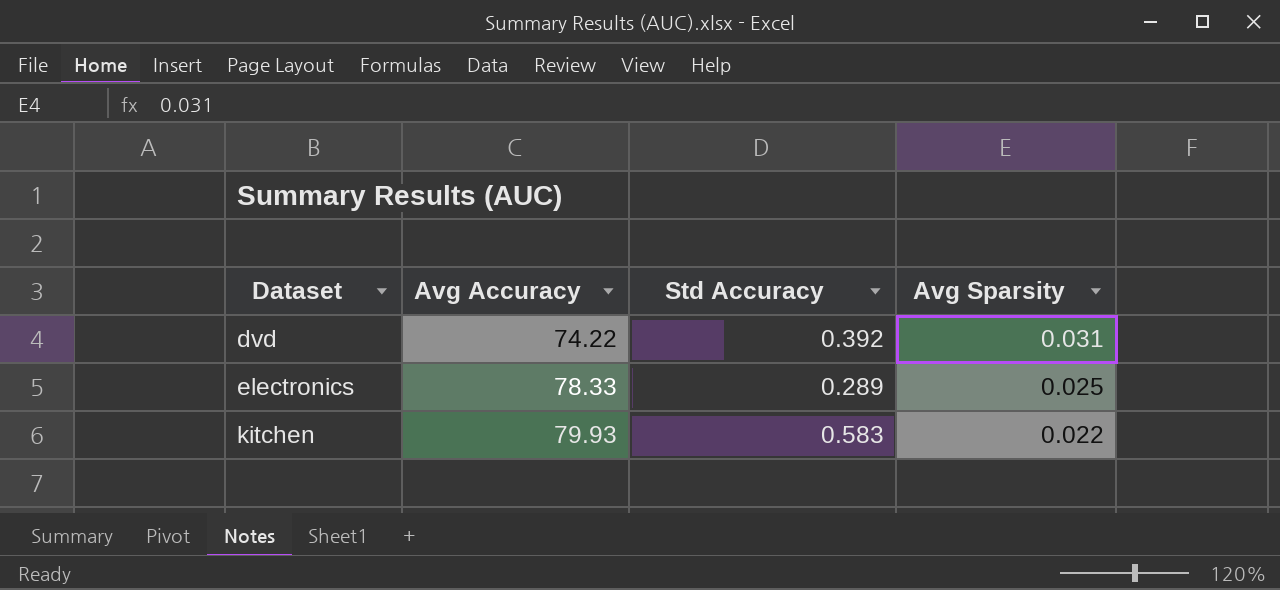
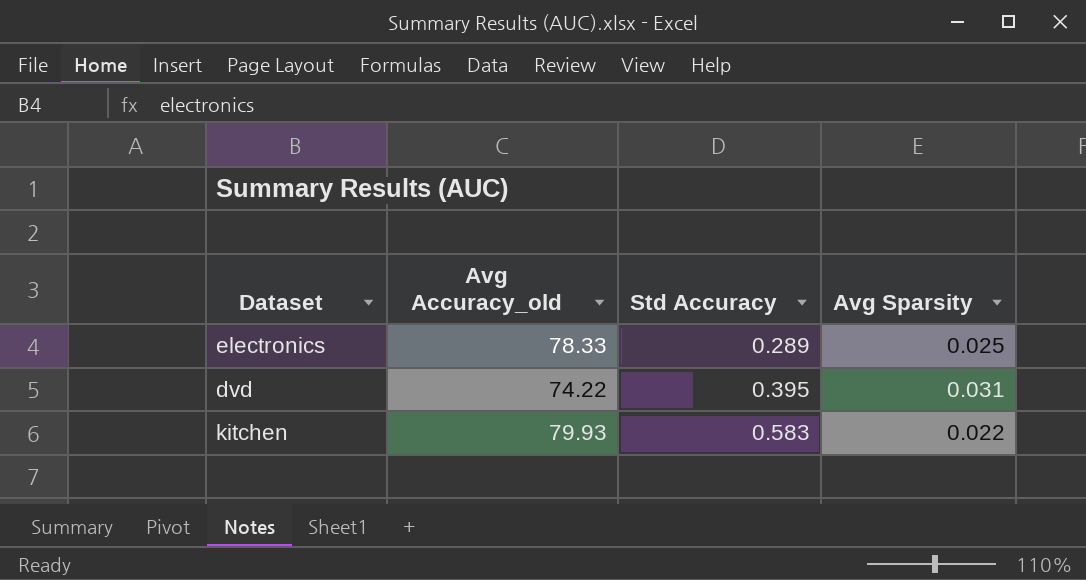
row order: Dataset ascending -> Std Accuracy ascending
column name: Avg Accuracy -> Avg Accuracy_old
dvd | Std Accuracy: 0.392 -> 0.395

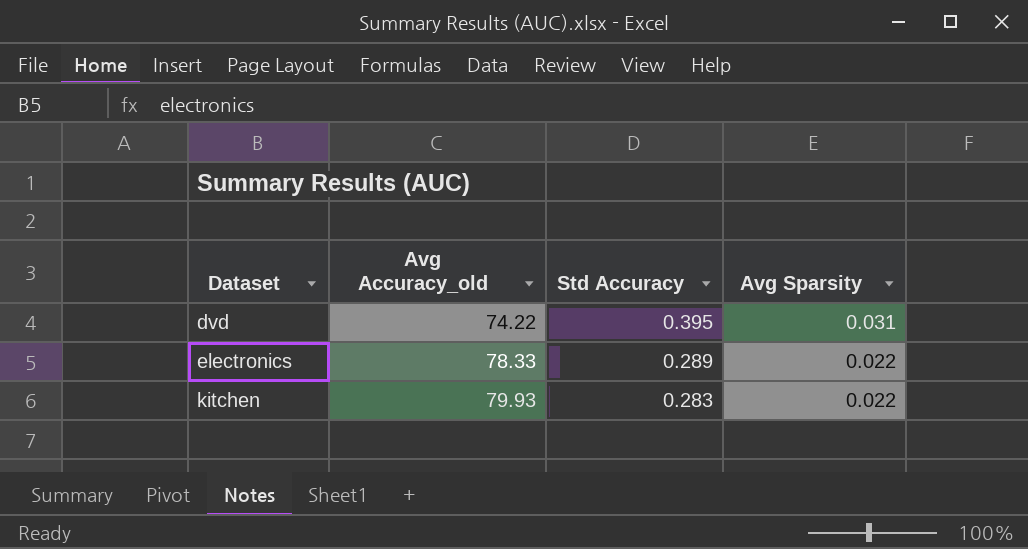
row order: Std Accuracy ascending -> Dataset ascending
electronics | Avg Sparsity: 0.025 -> 0.022
kitchen | Std Accuracy: 0.583 -> 0.283

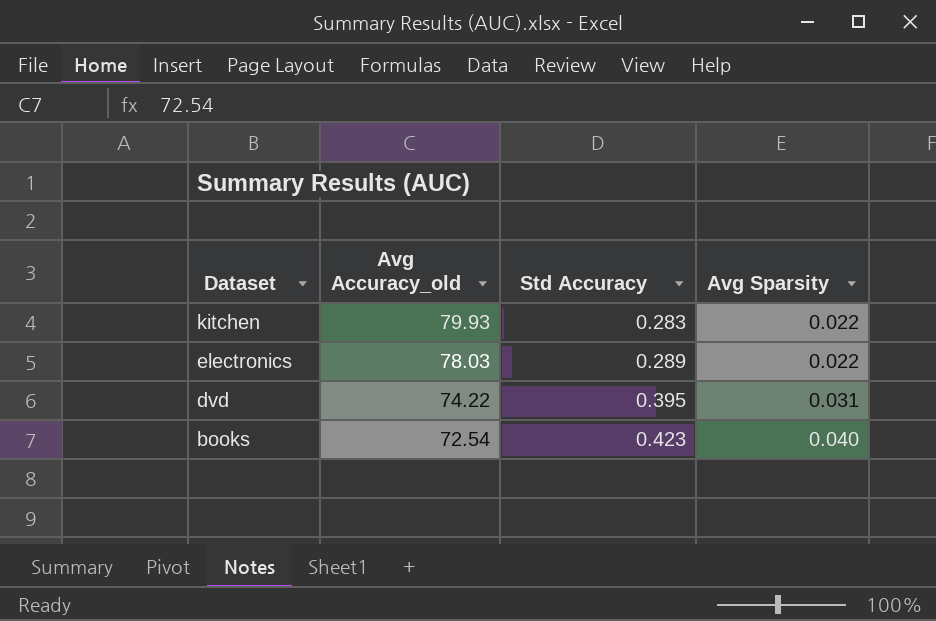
row order: Dataset ascending -> Dataset descending
electronics | Avg Accuracy_old: 78.33 -> 78.03
row books: none -> 72.54 | 0.423 | 0.040

